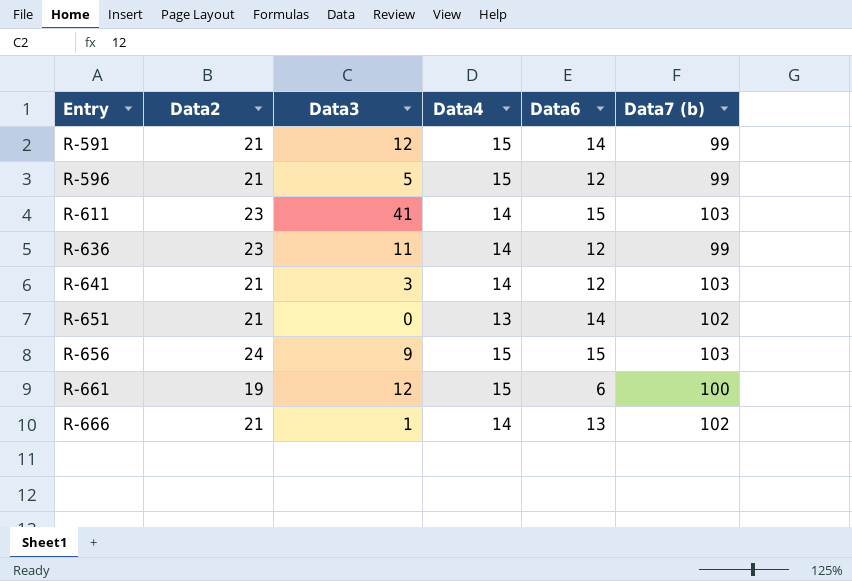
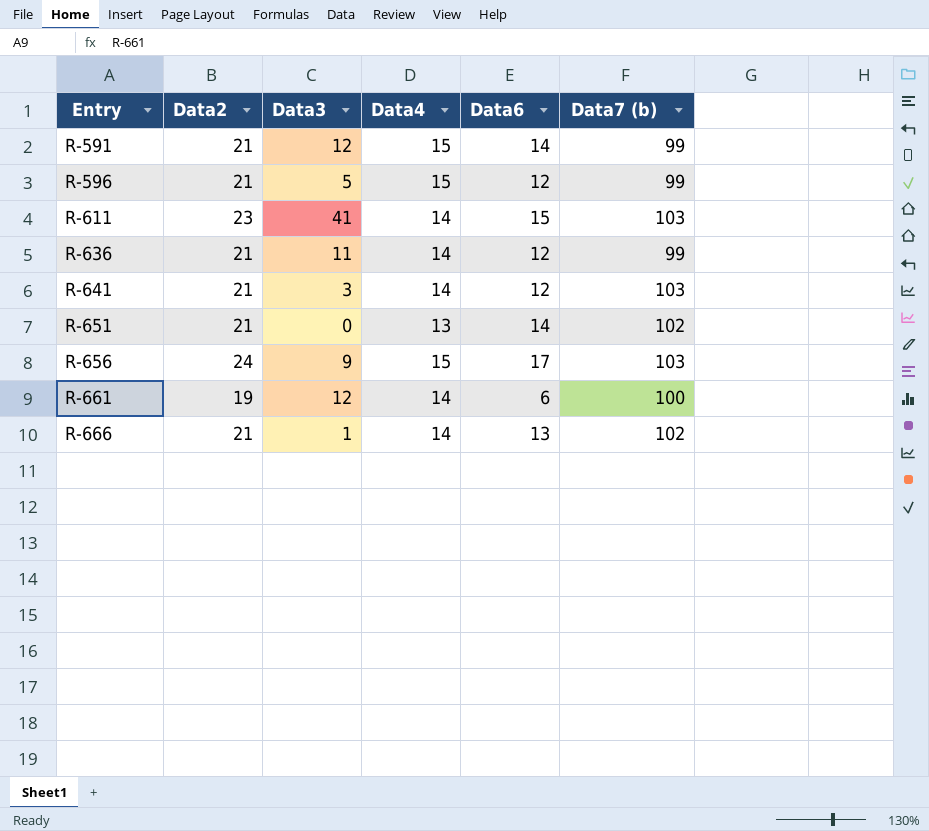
R-636 | Data2: 23 -> 21
R-656 | Data6: 15 -> 17
R-661 | Data4: 15 -> 14

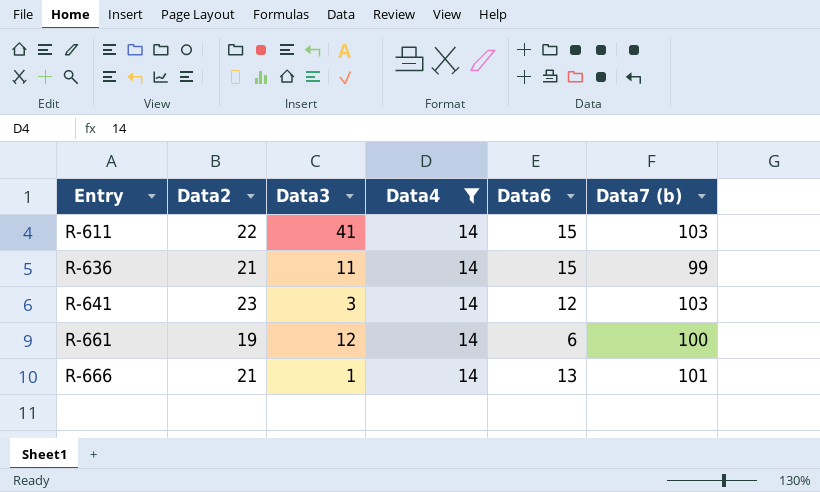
filter: none -> Data4 = 14
R-611 | Data2: 23 -> 22
R-636 | Data6: 12 -> 15
R-641 | Data2: 21 -> 23
R-666 | Data7 (b): 102 -> 101

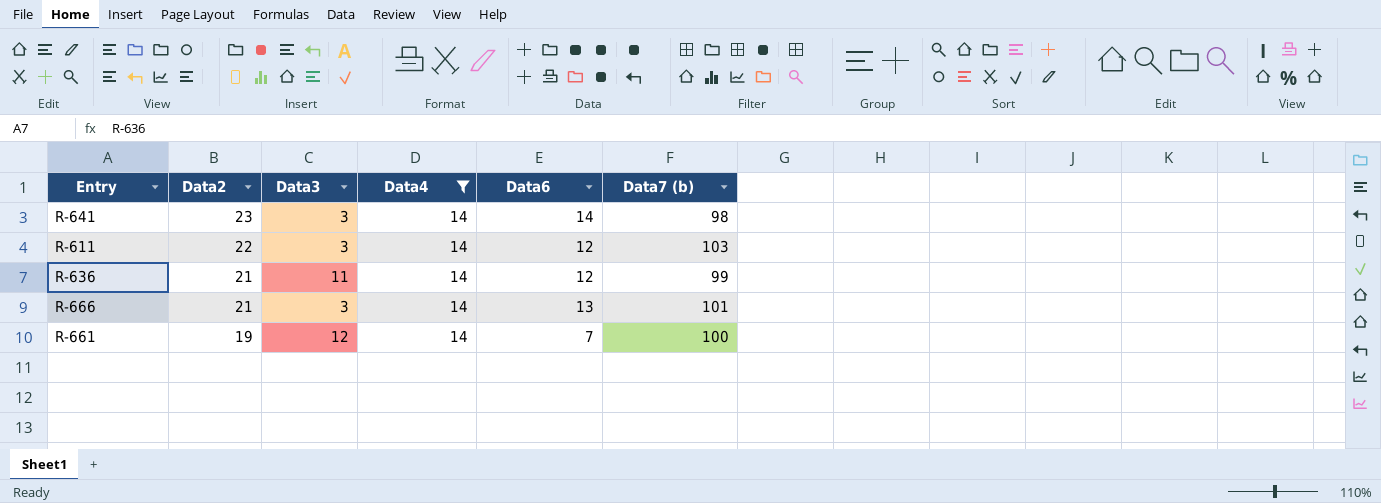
row order: Entry ascending -> Data2 descending
R-641 | Data6: 12 -> 14
R-641 | Data7 (b): 103 -> 98
R-611 | Data3: 41 -> 3
R-611 | Data6: 15 -> 12
R-636 | Data6: 15 -> 12
R-666 | Data3: 1 -> 3
R-661 | Data6: 6 -> 7

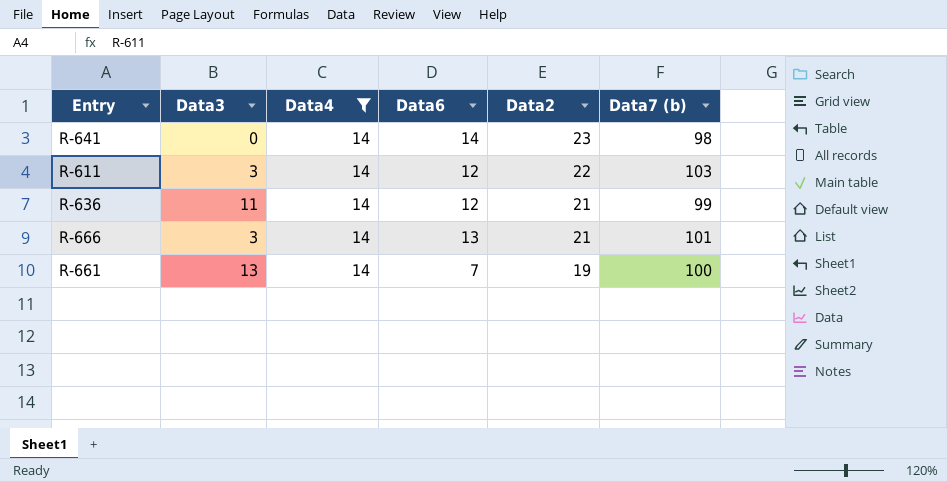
column Data2 | position: 2 -> 5
R-641 | Data3: 3 -> 0
R-661 | Data3: 12 -> 13

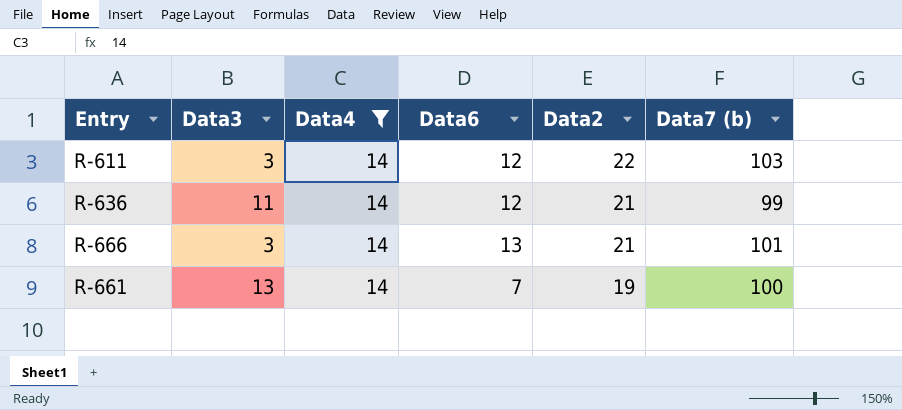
row R-641: 0 | 14 | 14 | 23 | 98 -> none

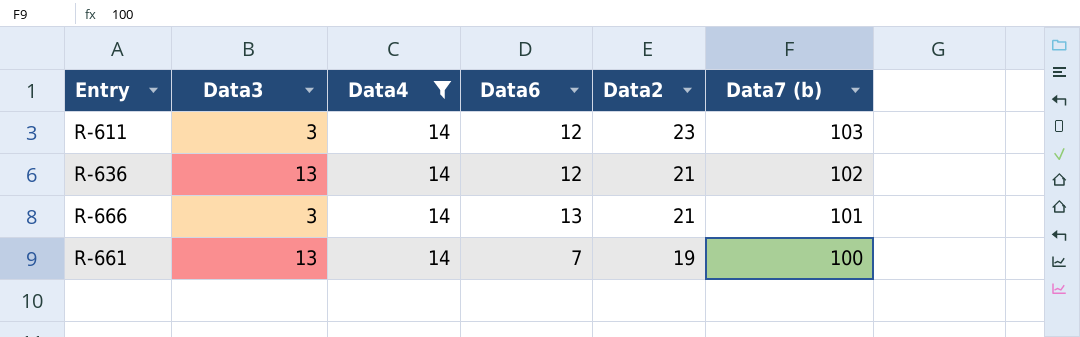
R-611 | Data2: 22 -> 23
R-636 | Data3: 11 -> 13
R-636 | Data7 (b): 99 -> 102

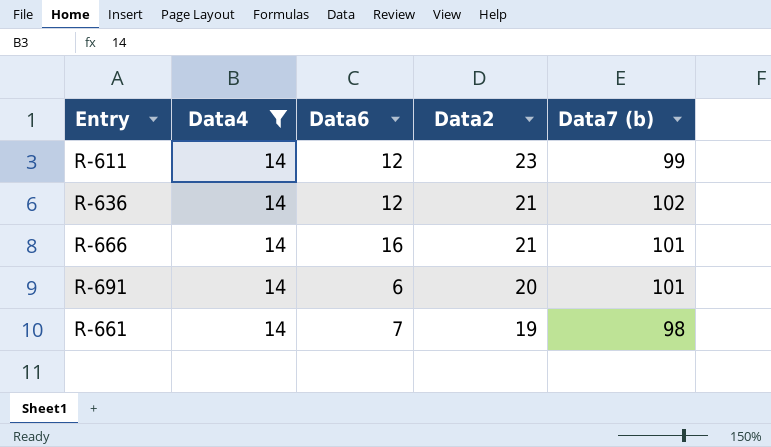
column Data3 | position: 2 -> none
R-611 | Data7 (b): 103 -> 99
R-666 | Data6: 13 -> 16
row R-691: none -> 14 | 6 | 20 | 101
R-661 | Data7 (b): 100 -> 98

